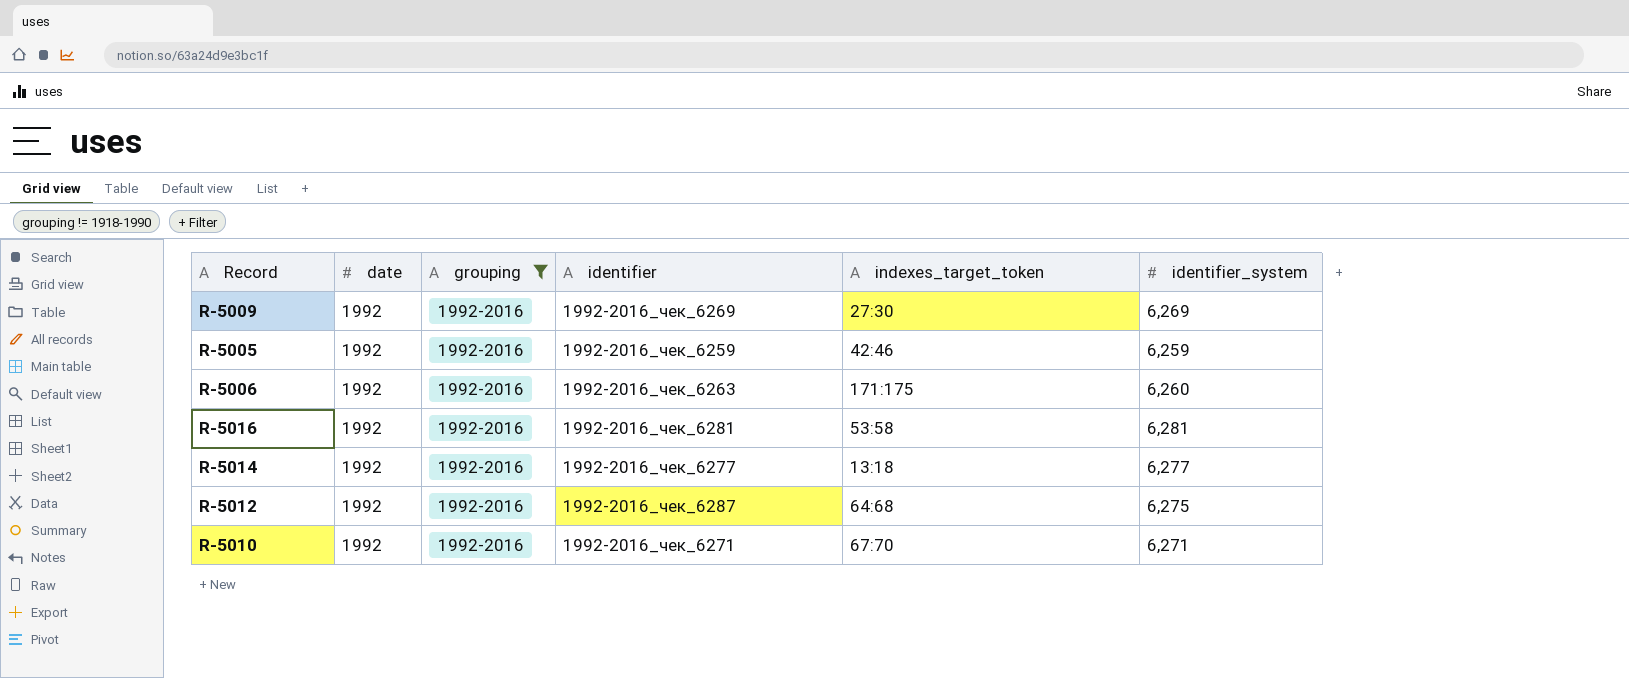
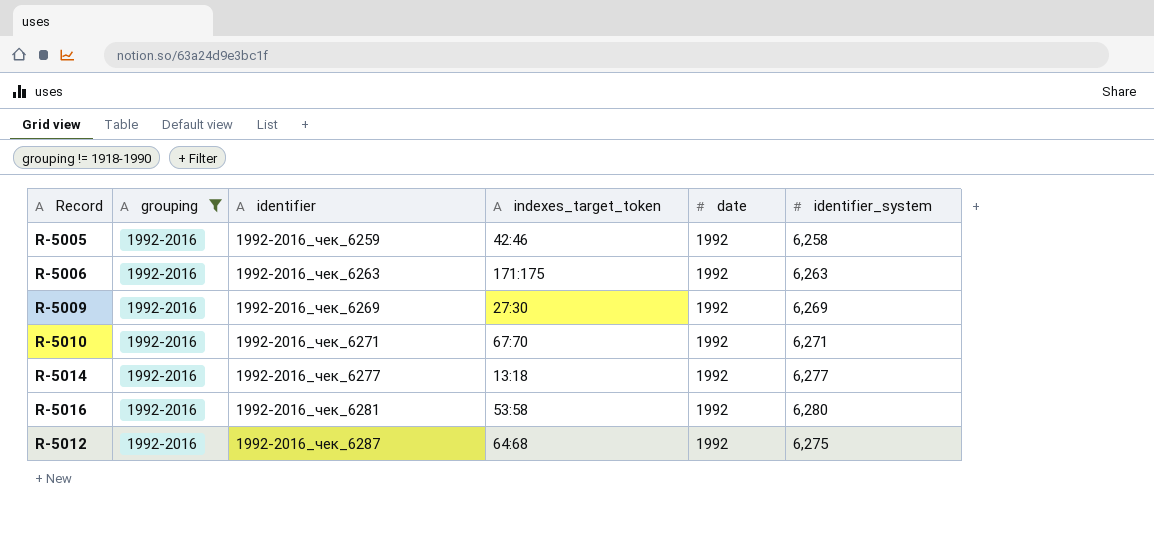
row order: none -> identifier ascending
column date | position: 2 -> 5
R-5005 | identifier_system: 6,259 -> 6,258
R-5006 | identifier_system: 6,260 -> 6,263
R-5016 | identifier_system: 6,281 -> 6,280

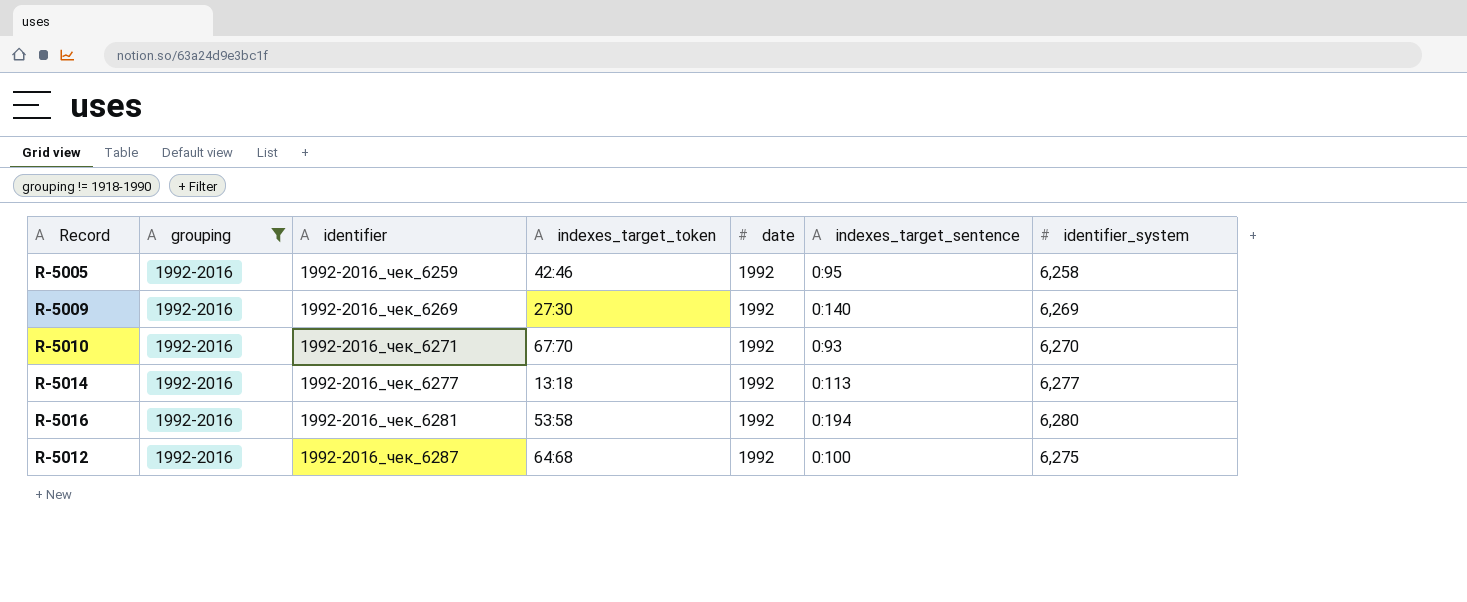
column indexes_target_sentence | position: none -> 6
row R-5006: 1992-2016 | 1992-2016_чек_6263 | 171:175 | 1992 | 6,263 -> none
R-5010 | identifier_system: 6,271 -> 6,270

